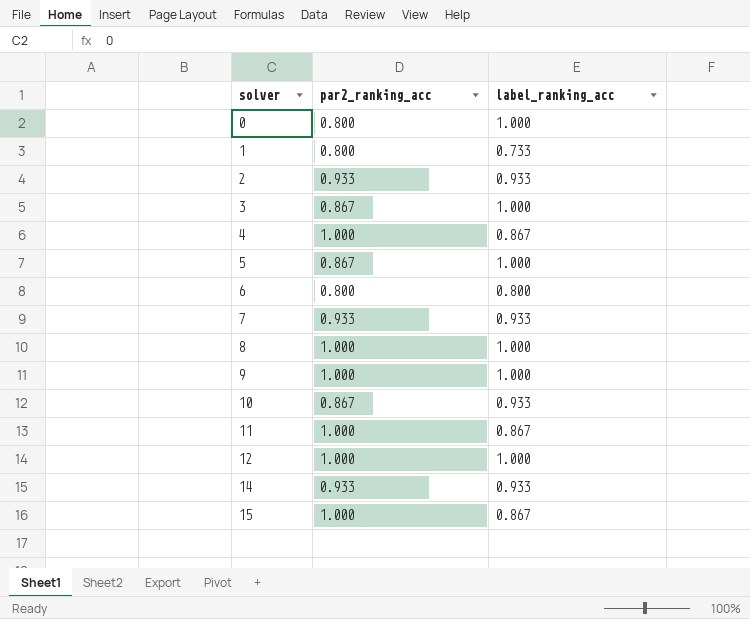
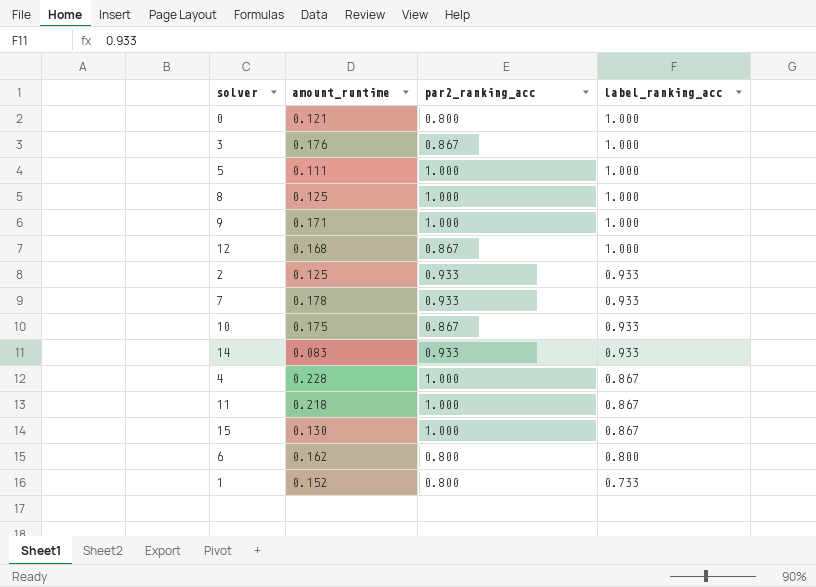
row order: solver ascending -> label_ranking_acc descending
column amount_runtime | position: none -> 2
5 | par2_ranking_acc: 0.867 -> 1.000
12 | par2_ranking_acc: 1.000 -> 0.867

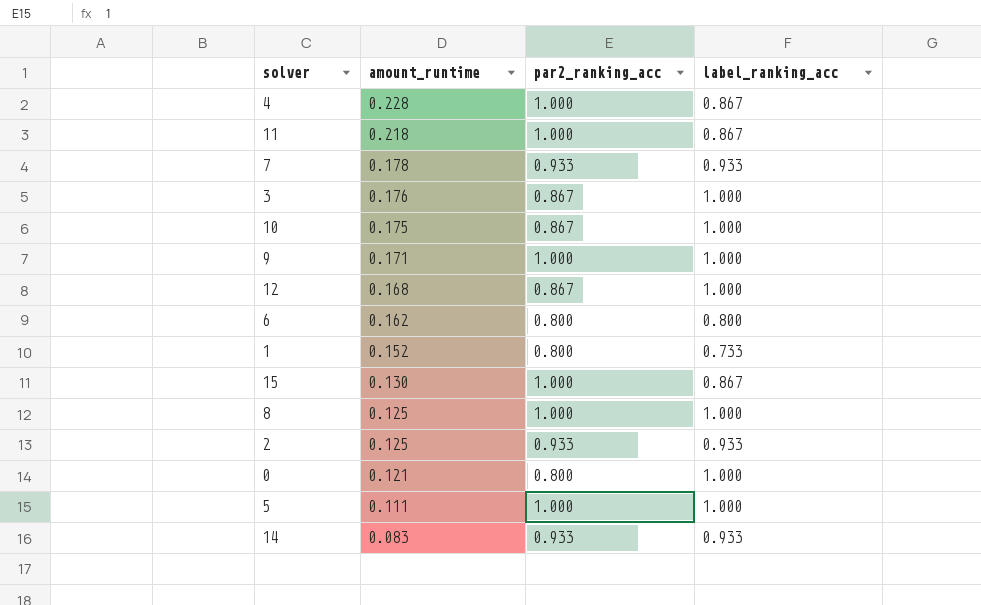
row order: label_ranking_acc descending -> amount_runtime descending
10 | label_ranking_acc: 0.933 -> 1.000

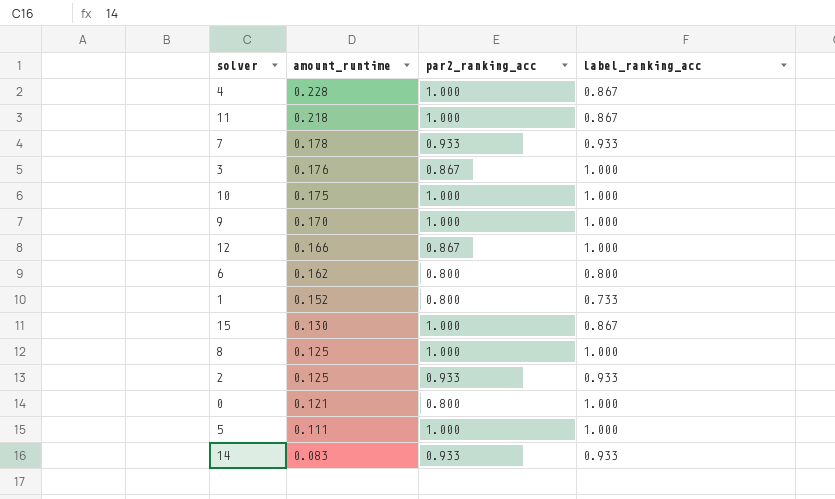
10 | par2_ranking_acc: 0.867 -> 1.000
9 | amount_runtime: 0.171 -> 0.170
12 | amount_runtime: 0.168 -> 0.166

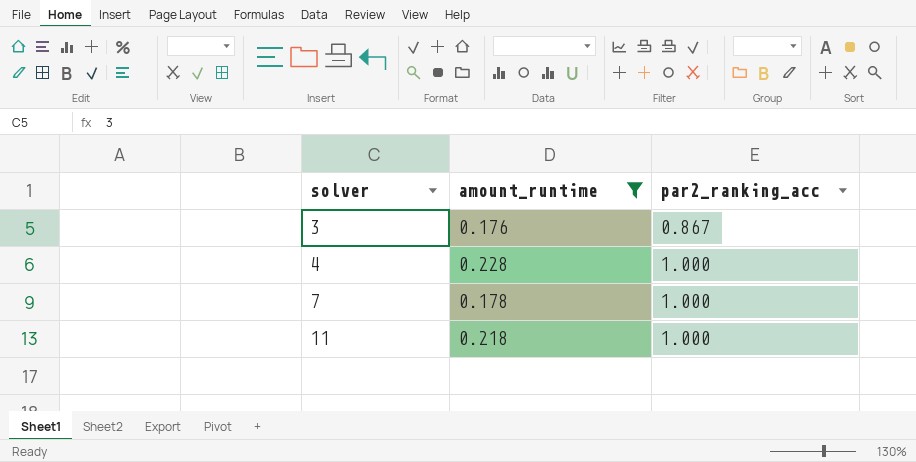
filter: none -> amount_runtime >= 0.176
row order: amount_runtime descending -> solver ascending
column label_ranking_acc | position: 4 -> none
7 | par2_ranking_acc: 0.933 -> 1.000

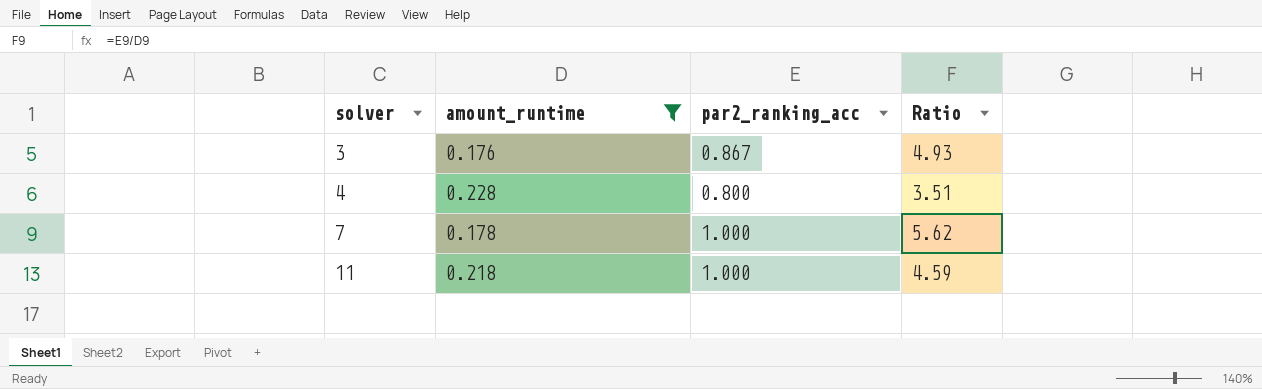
column Ratio | formula: none -> [par2_ranking_acc] / [amount_runtime]
4 | par2_ranking_acc: 1.000 -> 0.800

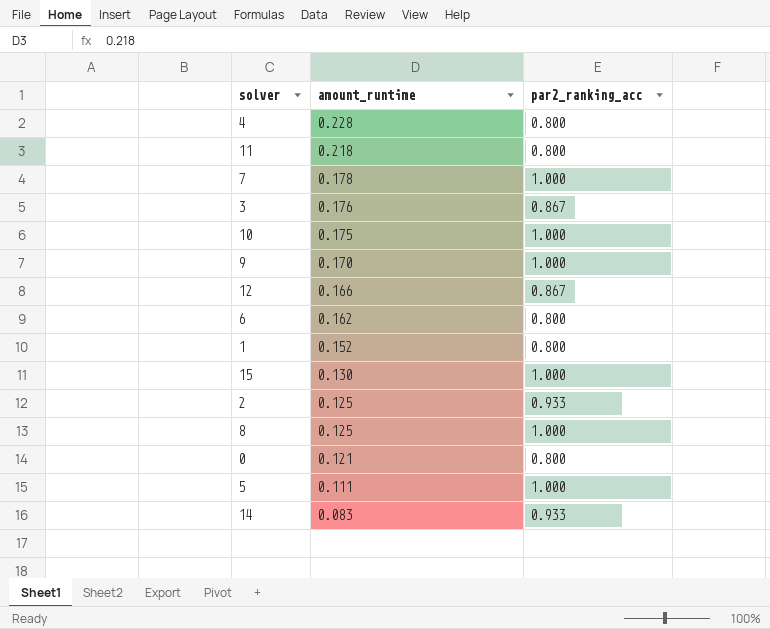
filter: amount_runtime >= 0.176 -> none
row order: solver ascending -> amount_runtime descending
column Ratio | formula: [par2_ranking_acc] / [amount_runtime] -> none
11 | par2_ranking_acc: 1.000 -> 0.800

